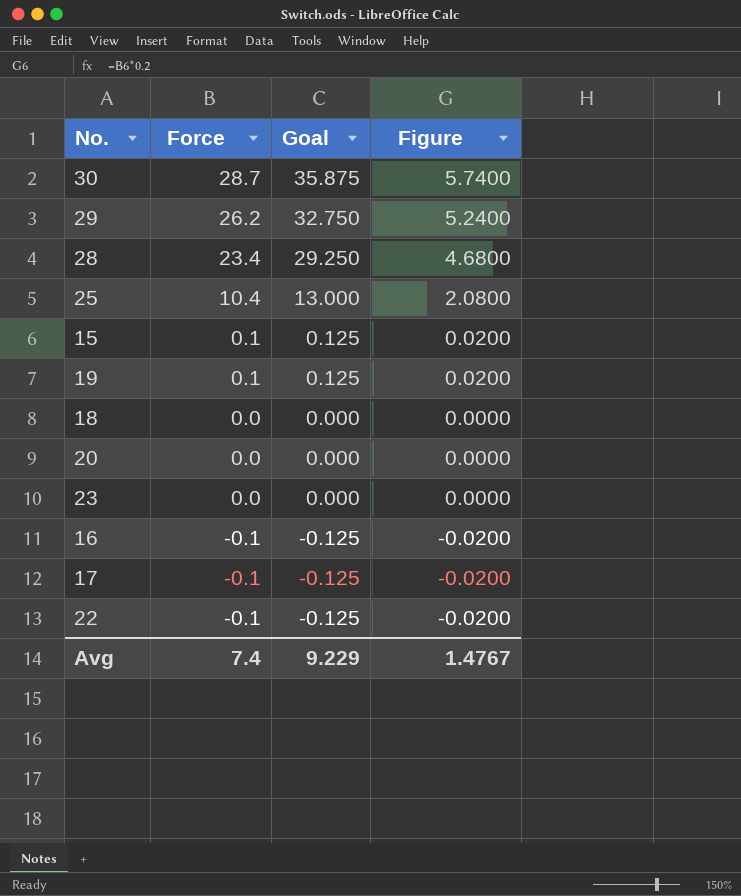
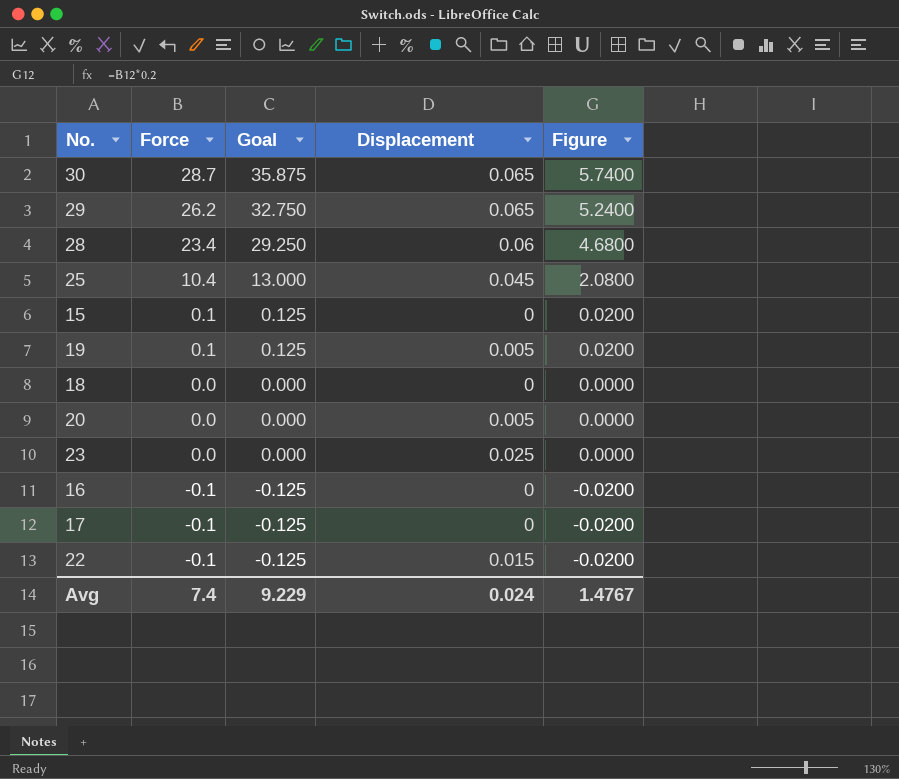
column Displacement | position: none -> 4

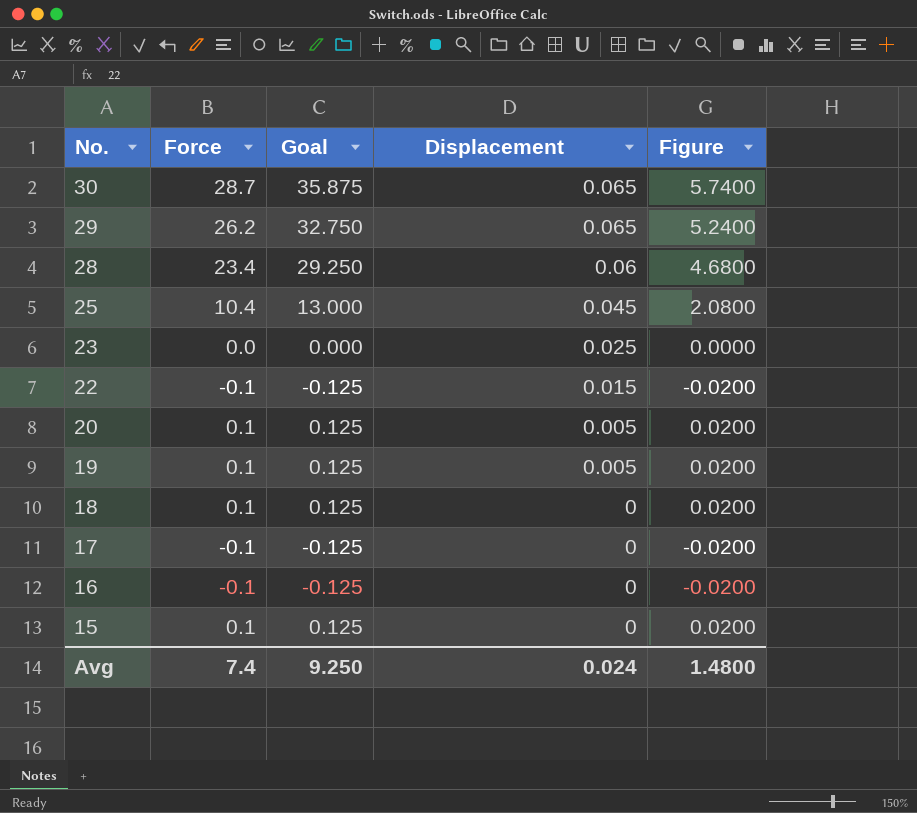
row order: Force descending -> No. descending
20 | Force: 0.0 -> 0.1
20 | Goal: 0.000 -> 0.125
20 | Figure: 0.0000 -> 0.0200
18 | Force: 0.0 -> 0.1
18 | Goal: 0.000 -> 0.125
18 | Figure: 0.0000 -> 0.0200
Avg | Goal: 9.229 -> 9.250
Avg | Figure: 1.4767 -> 1.4800

